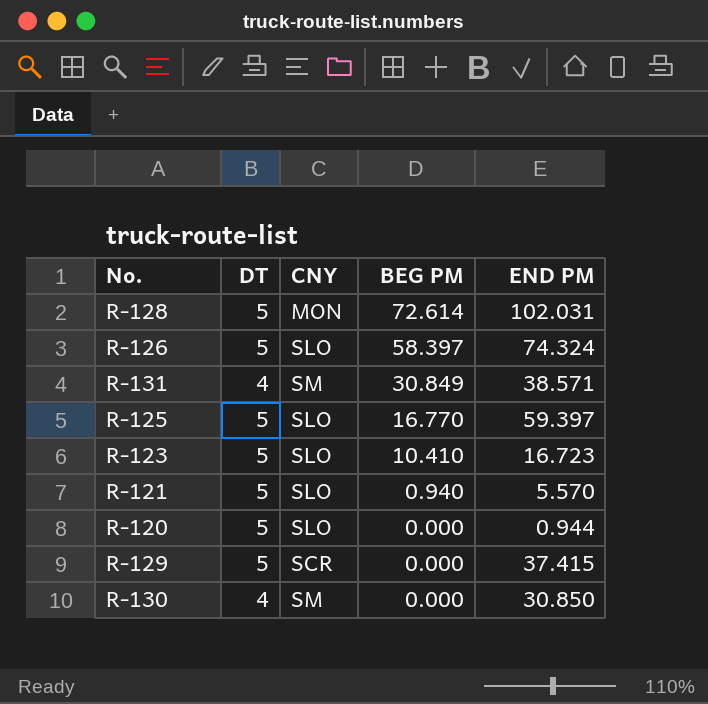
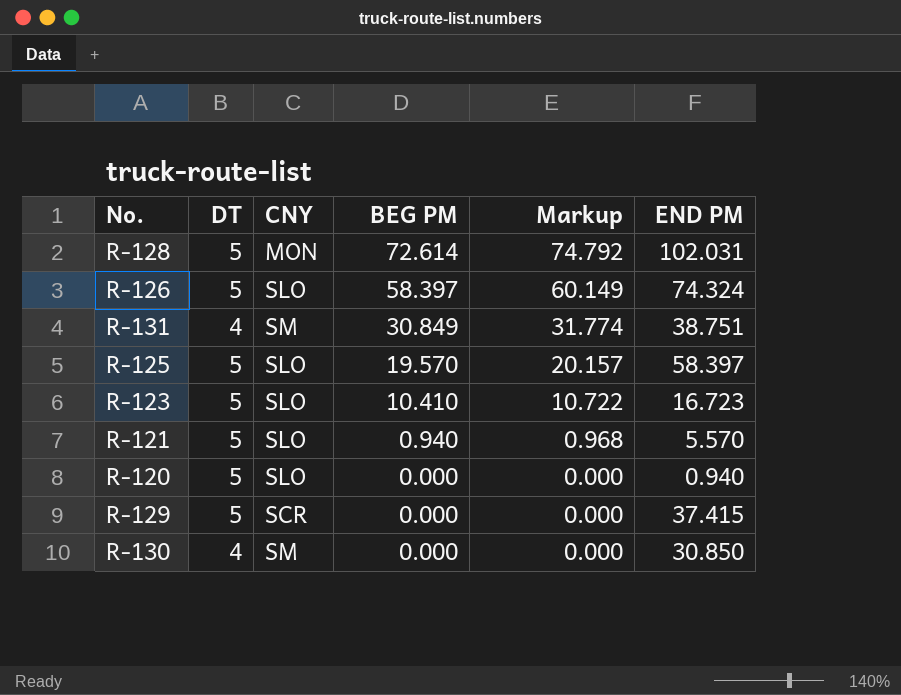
column Markup | formula: none -> [BEG PM] * 1.03
R-131 | END PM: 38.571 -> 38.751
R-125 | BEG PM: 16.770 -> 19.570
R-125 | END PM: 59.397 -> 58.397
R-120 | END PM: 0.944 -> 0.940

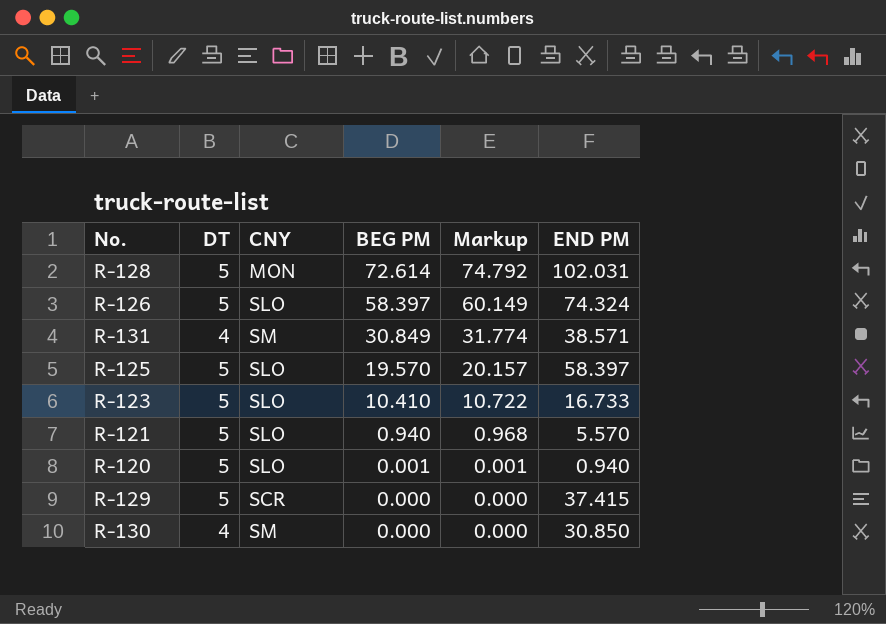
R-131 | END PM: 38.751 -> 38.571
R-123 | END PM: 16.723 -> 16.733
R-120 | BEG PM: 0.000 -> 0.001
R-120 | Markup: 0.000 -> 0.001

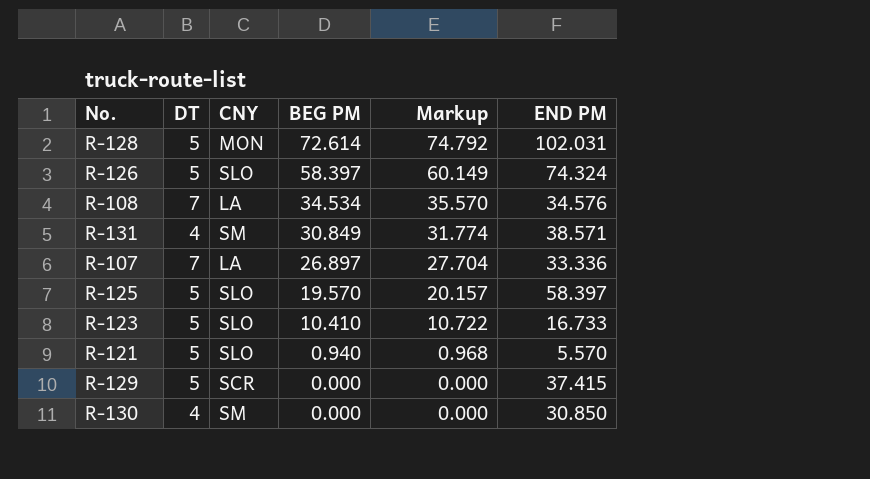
row R-120: 5 | SLO | 0.001 | 0.001 | 0.940 -> none
row R-108: none -> 7 | LA | 34.534 | 35.570 | 34.576
row R-107: none -> 7 | LA | 26.897 | 27.704 | 33.336

